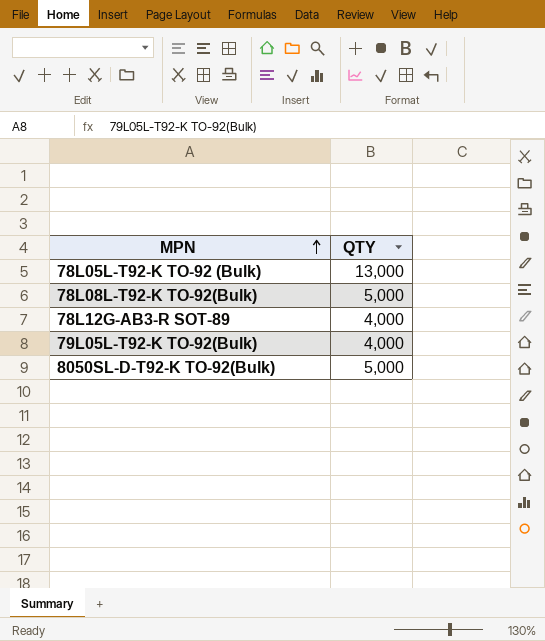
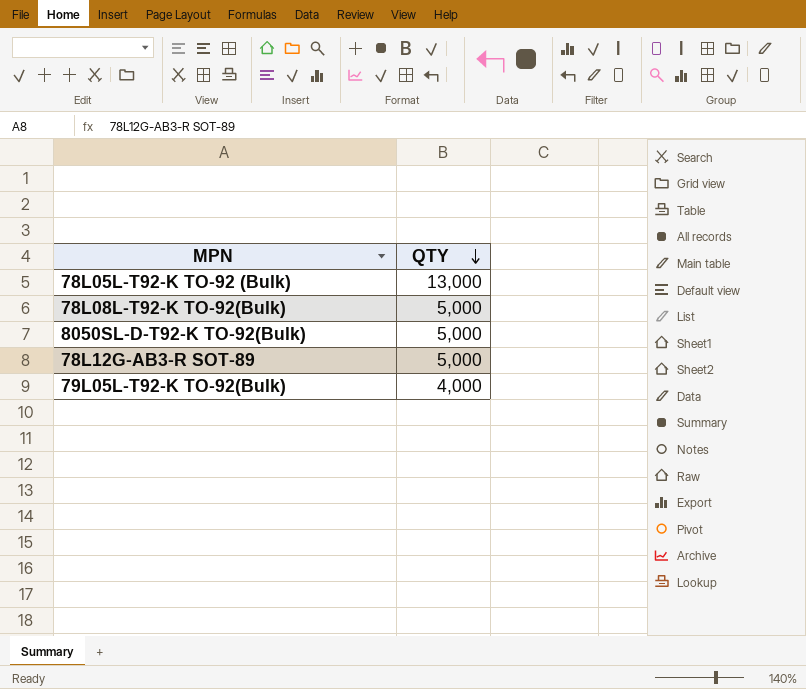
row order: MPN ascending -> QTY descending
78L12G-AB3-R SOT-89 | QTY: 4,000 -> 5,000

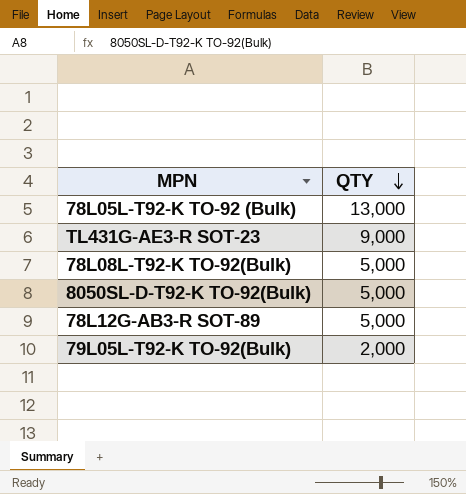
row TL431G-AE3-R SOT-23: none -> 9,000
79L05L-T92-K TO-92(Bulk) | QTY: 4,000 -> 2,000

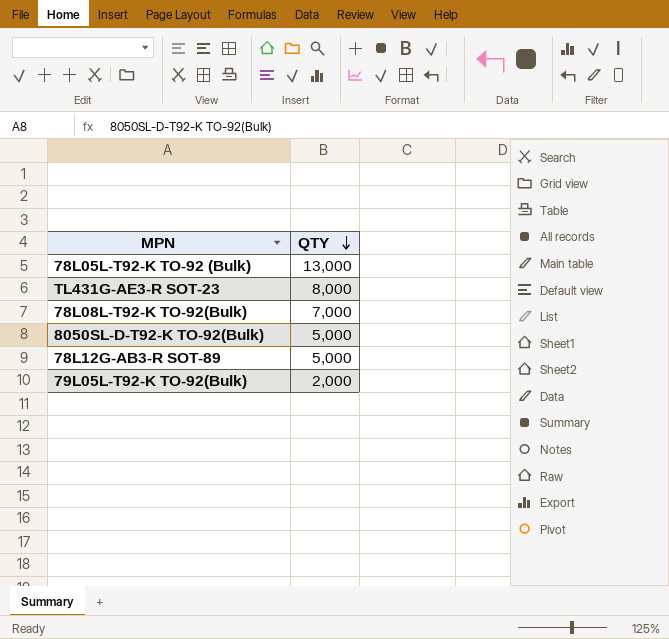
TL431G-AE3-R SOT-23 | QTY: 9,000 -> 8,000
78L08L-T92-K TO-92(Bulk) | QTY: 5,000 -> 7,000

